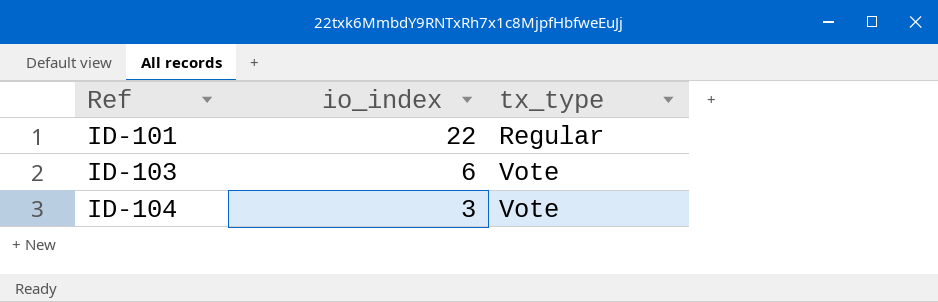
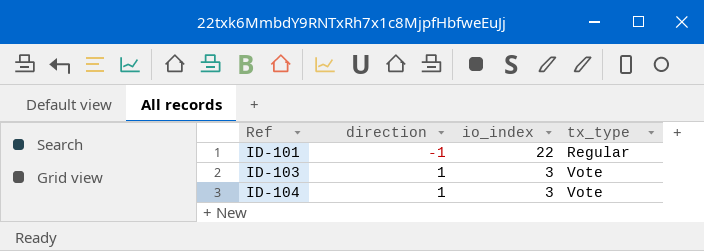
column direction | position: none -> 2
ID-103 | io_index: 6 -> 3

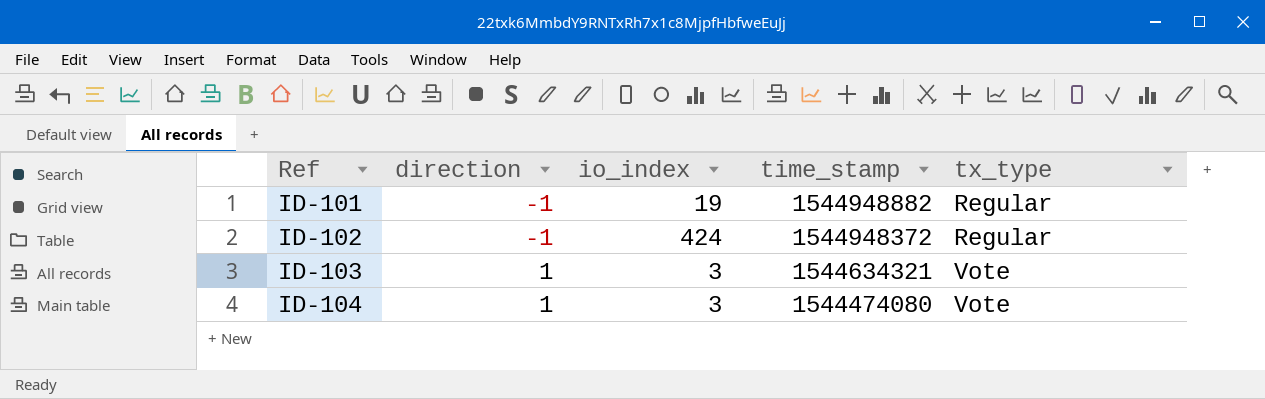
column time_stamp | position: none -> 4
ID-101 | io_index: 22 -> 19
row ID-102: none -> -1 | 424 | 1544948372 | Regular

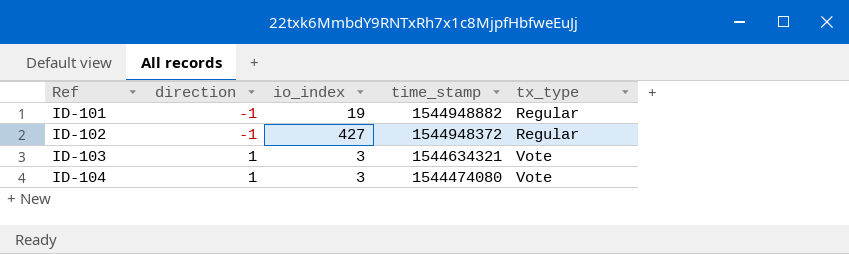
ID-102 | io_index: 424 -> 427

